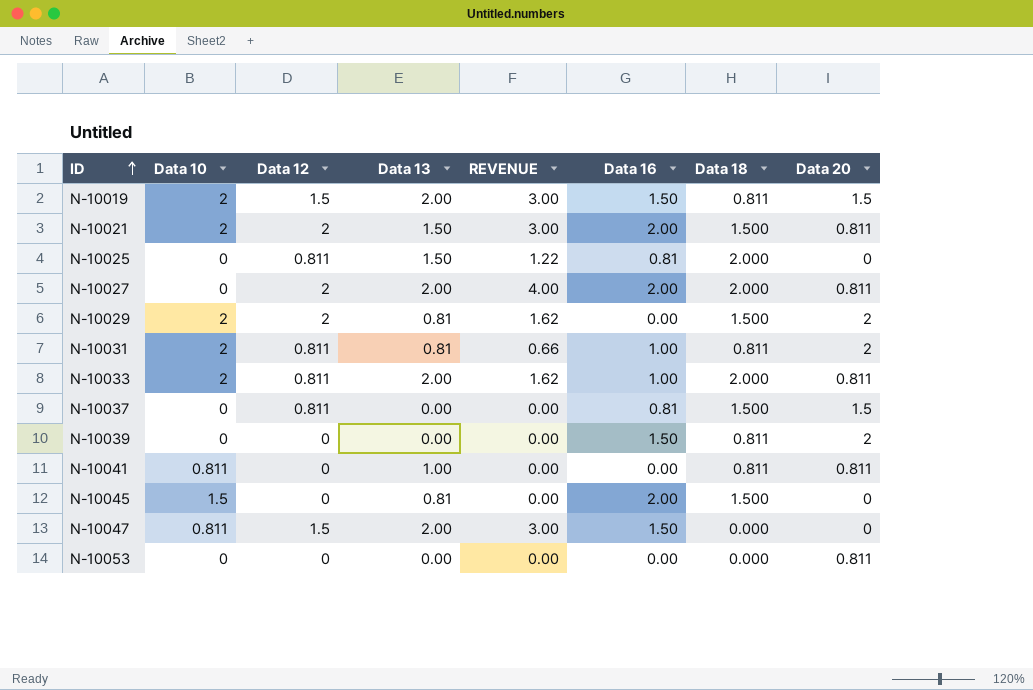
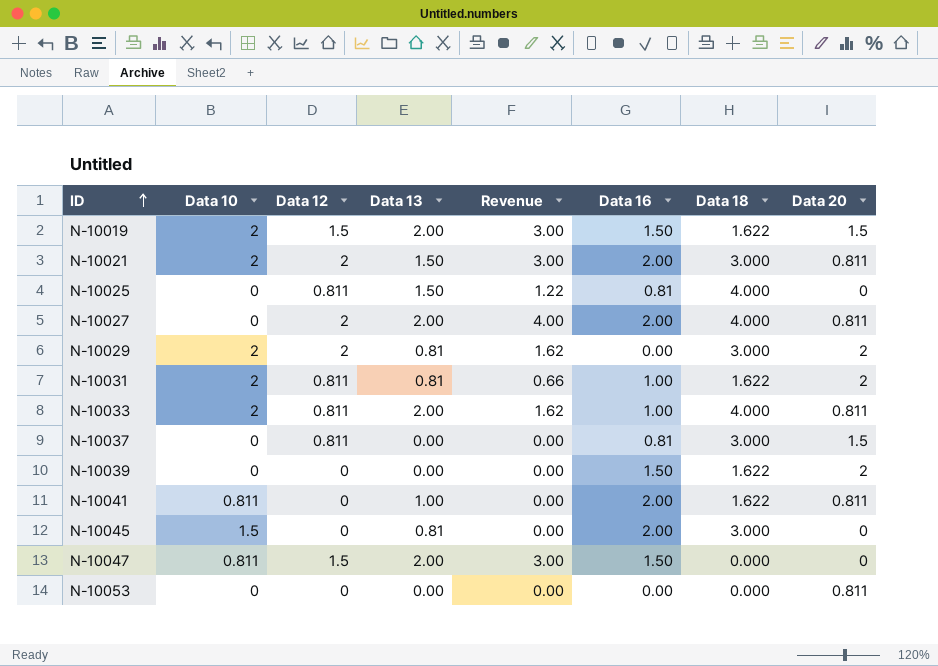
column name: REVENUE -> Revenue
N-10019 | Data 18: 0.811 -> 1.622
N-10021 | Data 18: 1.500 -> 3.000
N-10025 | Data 18: 2.000 -> 4.000
N-10027 | Data 18: 2.000 -> 4.000
N-10029 | Data 18: 1.500 -> 3.000
N-10031 | Data 18: 0.811 -> 1.622
N-10033 | Data 18: 2.000 -> 4.000
N-10037 | Data 18: 1.500 -> 3.000
N-10039 | Data 18: 0.811 -> 1.622
N-10041 | Data 16: 0.00 -> 2.00
N-10041 | Data 18: 0.811 -> 1.622
N-10045 | Data 18: 1.500 -> 3.000

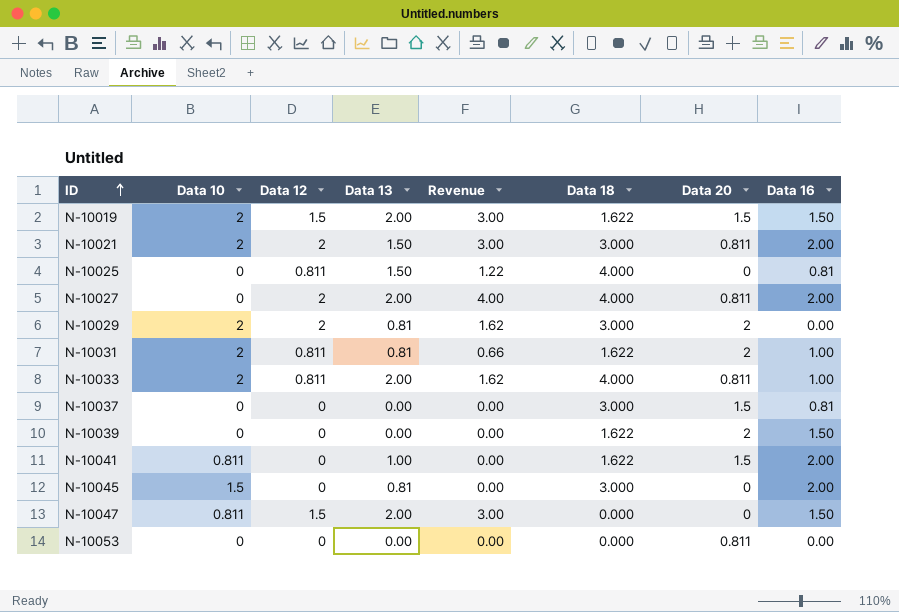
column Data 16 | position: 6 -> 8
N-10037 | Data 12: 0.811 -> 0
N-10041 | Data 20: 0.811 -> 1.5

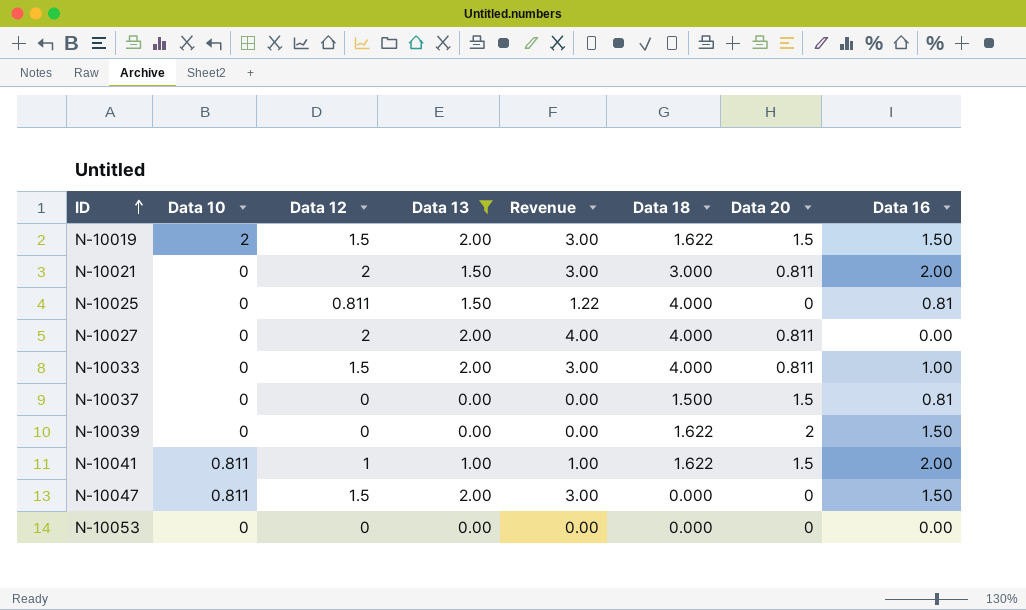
filter: none -> Data 13 != 0.81
N-10021 | Data 10: 2 -> 0
N-10027 | Data 16: 2.00 -> 0.00
N-10033 | Data 10: 2 -> 0
N-10033 | Data 12: 0.811 -> 1.5
N-10033 | Revenue: 1.62 -> 3.00
N-10037 | Data 18: 3.000 -> 1.500
N-10041 | Data 12: 0 -> 1
N-10041 | Revenue: 0.00 -> 1.00
N-10053 | Data 20: 0.811 -> 0

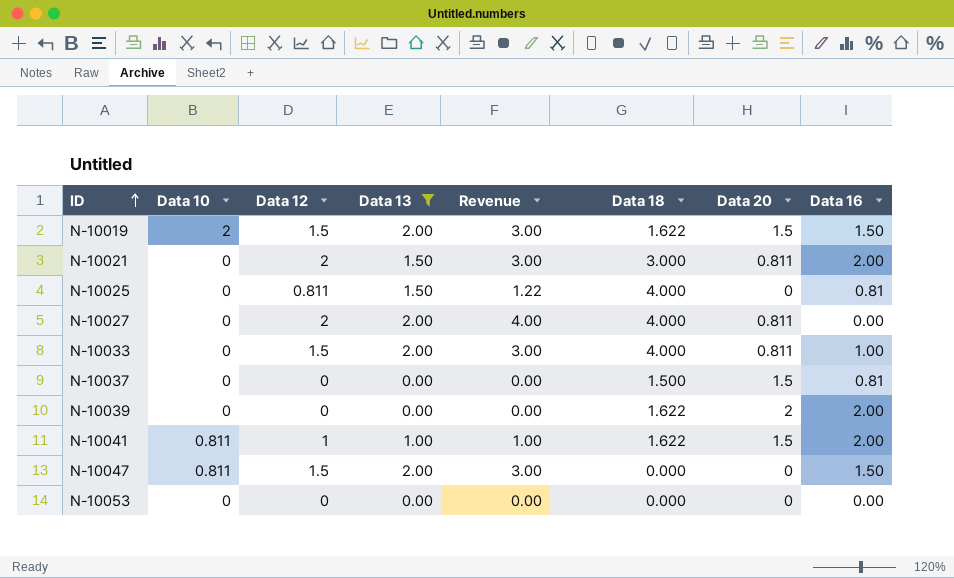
N-10039 | Data 16: 1.50 -> 2.00

